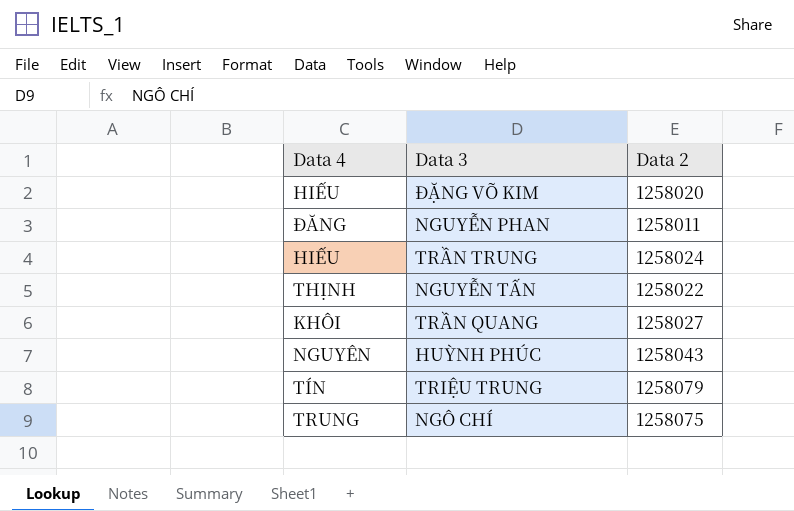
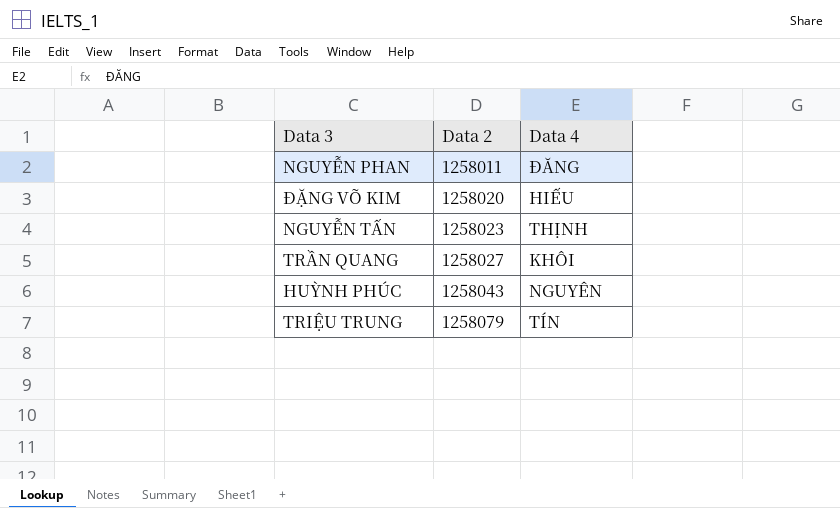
row order: none -> Data 2 ascending
column Data 4 | position: 1 -> 3
row TRẦN TRUNG: HIẾU | 1258024 -> none
row NGÔ CHÍ: TRUNG | 1258075 -> none
NGUYỄN TẤN | Data 2: 1258022 -> 1258023

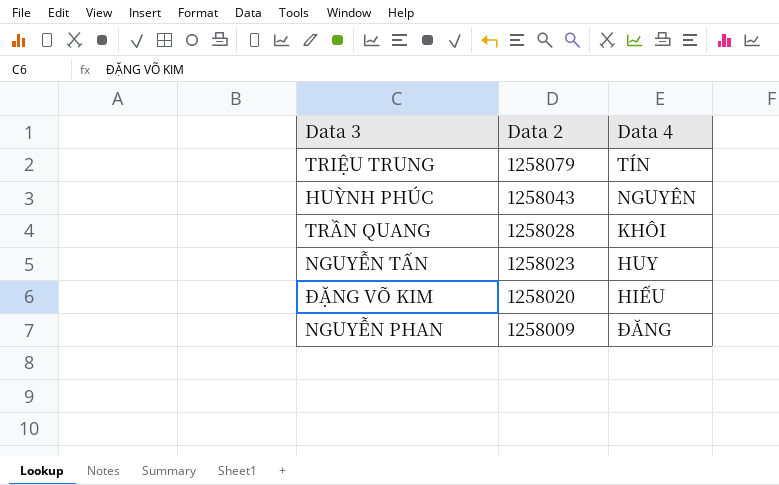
row order: Data 2 ascending -> Data 2 descending
TRẦN QUANG | Data 2: 1258027 -> 1258028
NGUYỄN TẤN | Data 4: THỊNH -> HUY
NGUYỄN PHAN | Data 2: 1258011 -> 1258009

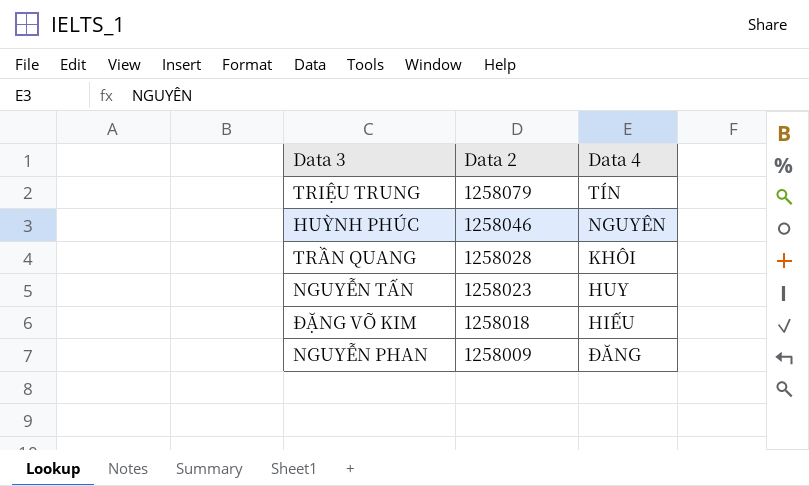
HUỲNH PHÚC | Data 2: 1258043 -> 1258046
ĐẶNG VÕ KIM | Data 2: 1258020 -> 1258018

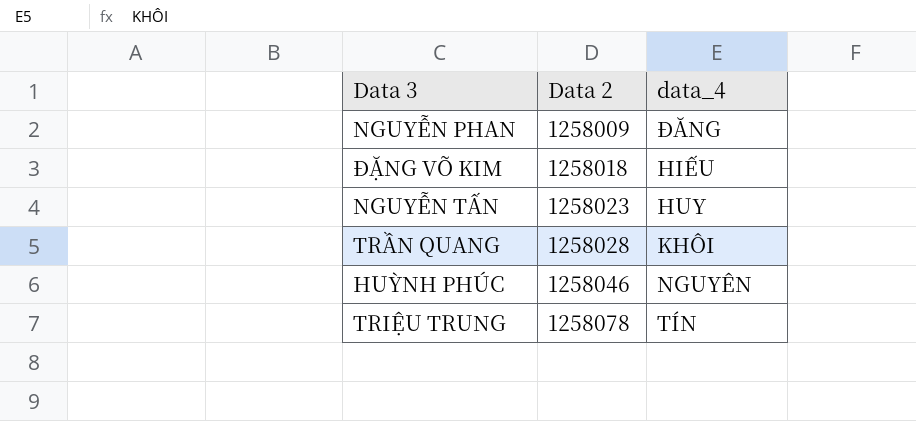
row order: Data 2 descending -> Data 2 ascending
column name: Data 4 -> data_4
TRIỆU TRUNG | Data 2: 1258079 -> 1258078

